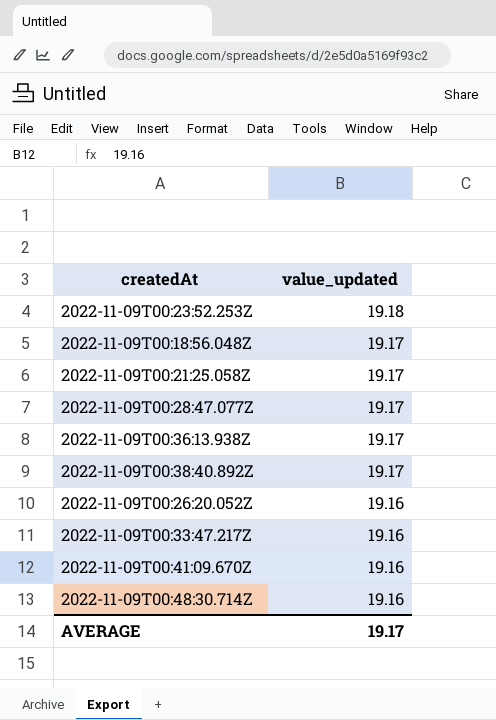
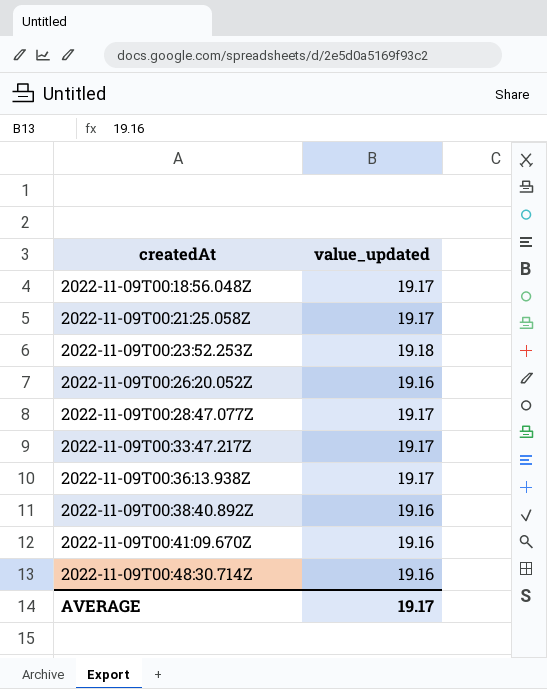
row order: value_updated descending -> createdAt ascending
2022-11-09T00:33:47.217Z | value_updated: 19.16 -> 19.17
2022-11-09T00:38:40.892Z | value_updated: 19.17 -> 19.16

